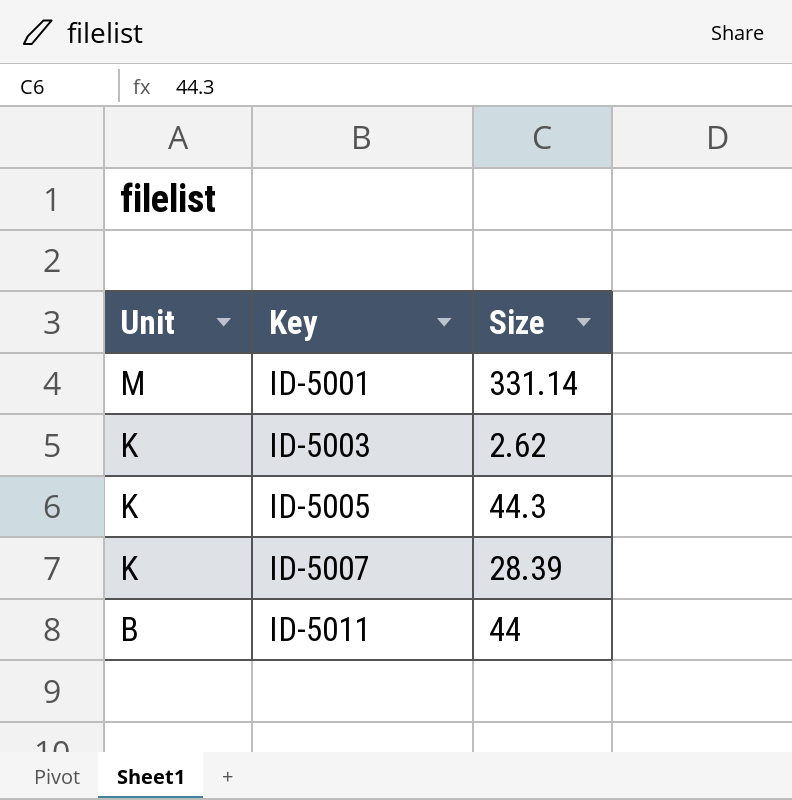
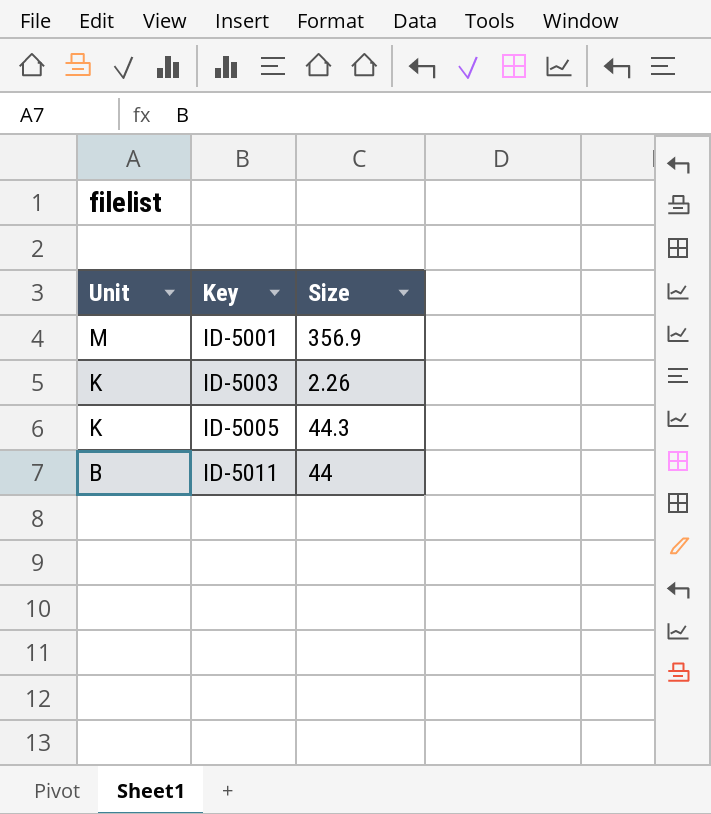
row ID-5007: K | 28.39 -> none
ID-5001 | Size: 331.14 -> 356.9
ID-5003 | Size: 2.62 -> 2.26

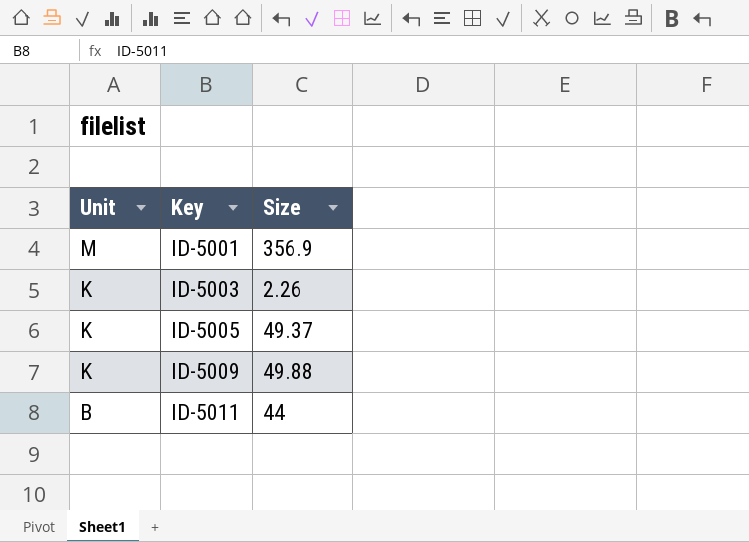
ID-5005 | Size: 44.3 -> 49.37
row ID-5009: none -> K | 49.88

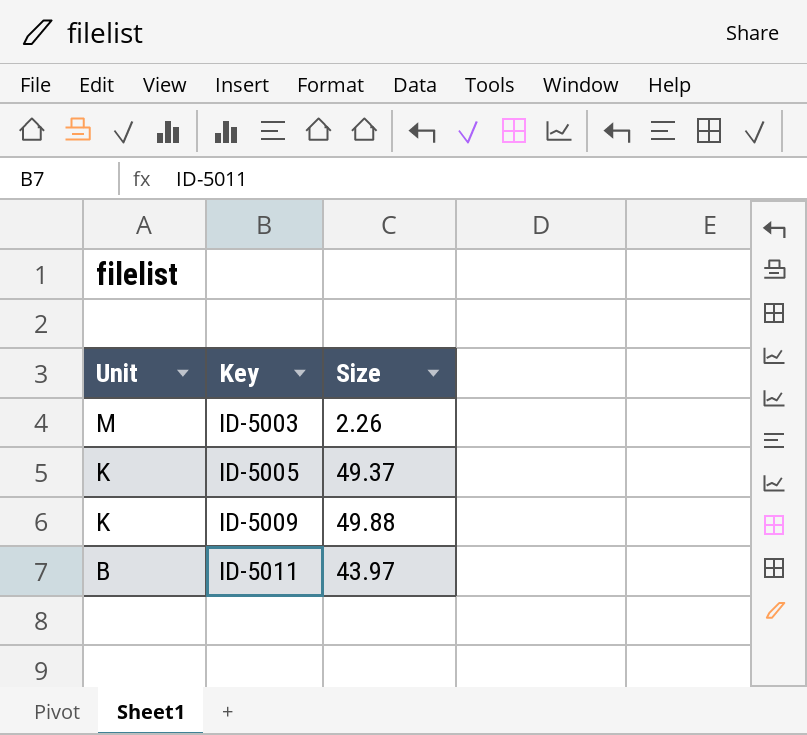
row ID-5001: M | 356.9 -> none
ID-5003 | Unit: K -> M
ID-5011 | Size: 44 -> 43.97

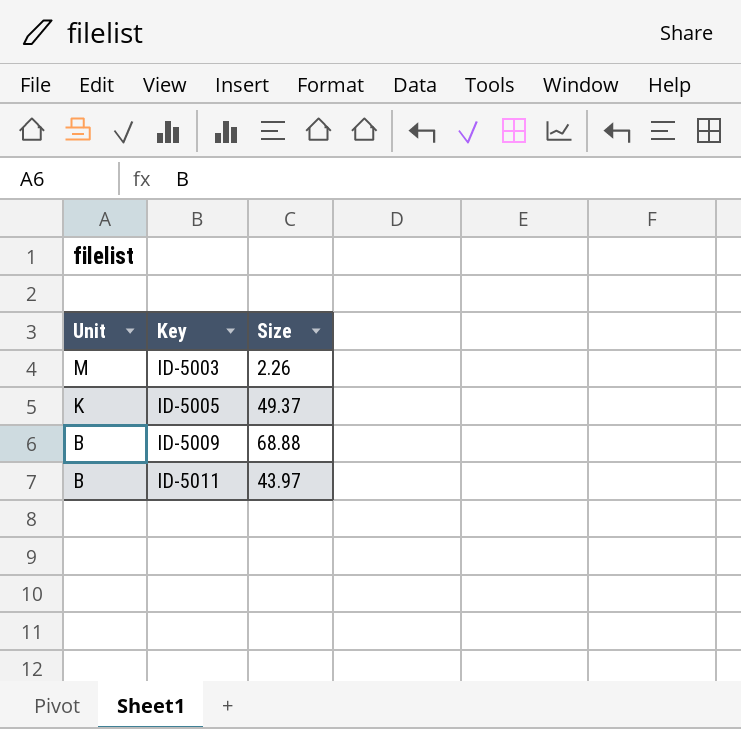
ID-5009 | Unit: K -> B
ID-5009 | Size: 49.88 -> 68.88

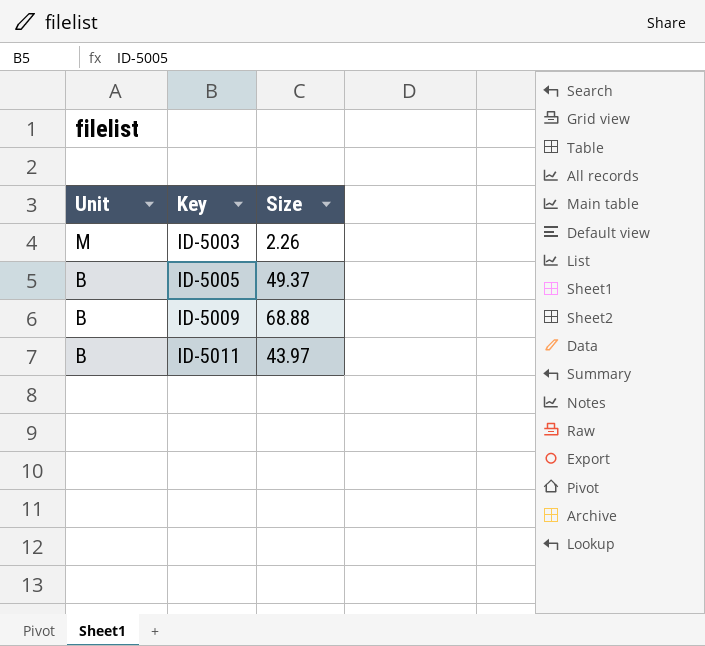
ID-5005 | Unit: K -> B

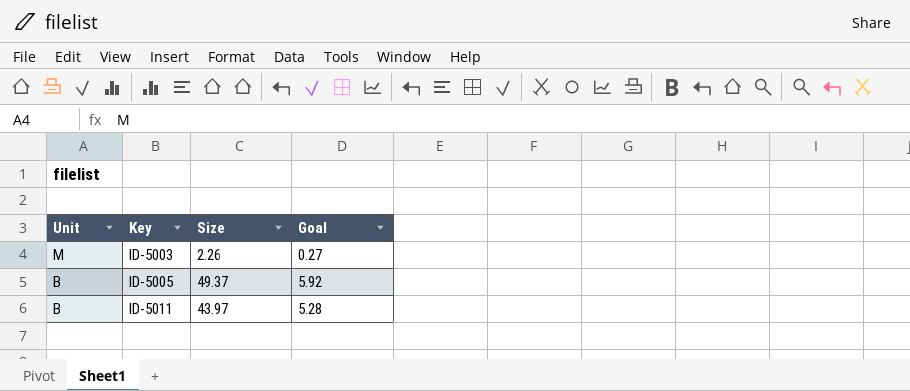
column Goal | formula: none -> [Size] * 0.12
row ID-5009: B | 68.88 -> none

